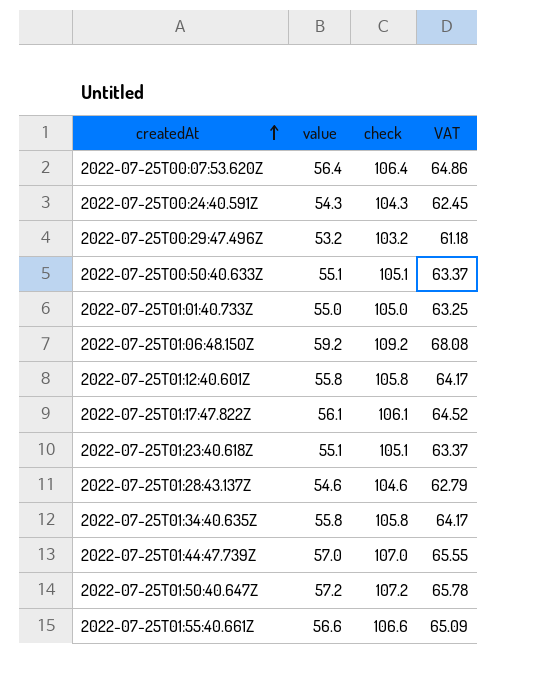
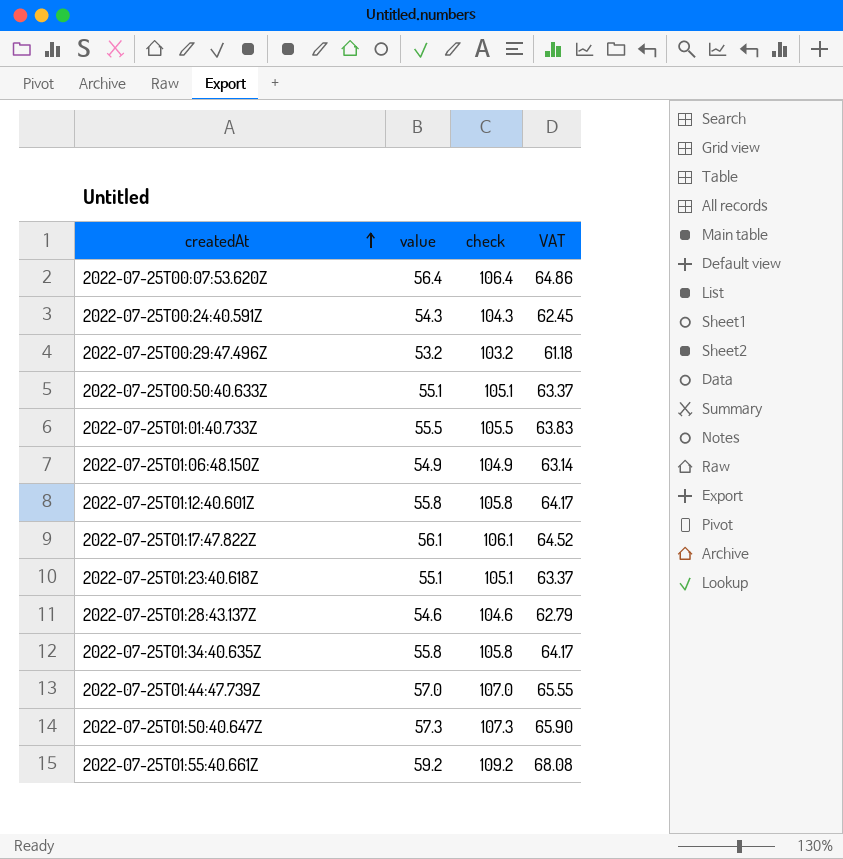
2022-07-25T01:01:40.733Z | value: 55.0 -> 55.5
2022-07-25T01:01:40.733Z | check: 105.0 -> 105.5
2022-07-25T01:01:40.733Z | VAT: 63.25 -> 63.83
2022-07-25T01:06:48.150Z | value: 59.2 -> 54.9
2022-07-25T01:06:48.150Z | check: 109.2 -> 104.9
2022-07-25T01:06:48.150Z | VAT: 68.08 -> 63.14
2022-07-25T01:50:40.647Z | value: 57.2 -> 57.3
2022-07-25T01:50:40.647Z | check: 107.2 -> 107.3
2022-07-25T01:50:40.647Z | VAT: 65.78 -> 65.90
2022-07-25T01:55:40.661Z | value: 56.6 -> 59.2
2022-07-25T01:55:40.661Z | check: 106.6 -> 109.2
2022-07-25T01:55:40.661Z | VAT: 65.09 -> 68.08

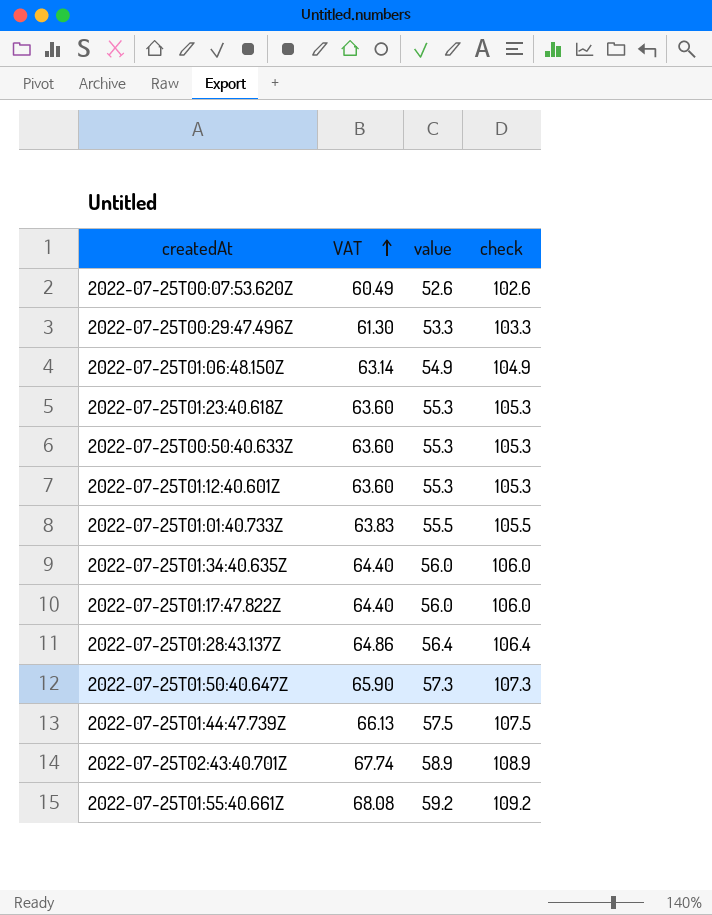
row order: createdAt ascending -> VAT ascending
column VAT | position: 4 -> 2
row 2022-07-25T00:24:40.591Z: 54.3 | 104.3 | 62.45 -> none
2022-07-25T00:07:53.620Z | VAT: 64.86 -> 60.49
2022-07-25T00:07:53.620Z | value: 56.4 -> 52.6
2022-07-25T00:07:53.620Z | check: 106.4 -> 102.6
2022-07-25T00:29:47.496Z | VAT: 61.18 -> 61.30
2022-07-25T00:29:47.496Z | value: 53.2 -> 53.3
2022-07-25T00:29:47.496Z | check: 103.2 -> 103.3
2022-07-25T01:23:40.618Z | VAT: 63.37 -> 63.60
2022-07-25T01:23:40.618Z | value: 55.1 -> 55.3
2022-07-25T01:23:40.618Z | check: 105.1 -> 105.3
2022-07-25T00:50:40.633Z | VAT: 63.37 -> 63.60
2022-07-25T00:50:40.633Z | value: 55.1 -> 55.3
2022-07-25T00:50:40.633Z | check: 105.1 -> 105.3
2022-07-25T01:12:40.601Z | VAT: 64.17 -> 63.60
2022-07-25T01:12:40.601Z | value: 55.8 -> 55.3
2022-07-25T01:12:40.601Z | check: 105.8 -> 105.3
2022-07-25T01:34:40.635Z | VAT: 64.17 -> 64.40
2022-07-25T01:34:40.635Z | value: 55.8 -> 56.0
2022-07-25T01:34:40.635Z | check: 105.8 -> 106.0
2022-07-25T01:17:47.822Z | VAT: 64.52 -> 64.40
2022-07-25T01:17:47.822Z | value: 56.1 -> 56.0
2022-07-25T01:17:47.822Z | check: 106.1 -> 106.0
2022-07-25T01:28:43.137Z | VAT: 62.79 -> 64.86
2022-07-25T01:28:43.137Z | value: 54.6 -> 56.4
2022-07-25T01:28:43.137Z | check: 104.6 -> 106.4
2022-07-25T01:44:47.739Z | VAT: 65.55 -> 66.13
2022-07-25T01:44:47.739Z | value: 57.0 -> 57.5
2022-07-25T01:44:47.739Z | check: 107.0 -> 107.5
row 2022-07-25T02:43:40.701Z: none -> 67.74 | 58.9 | 108.9

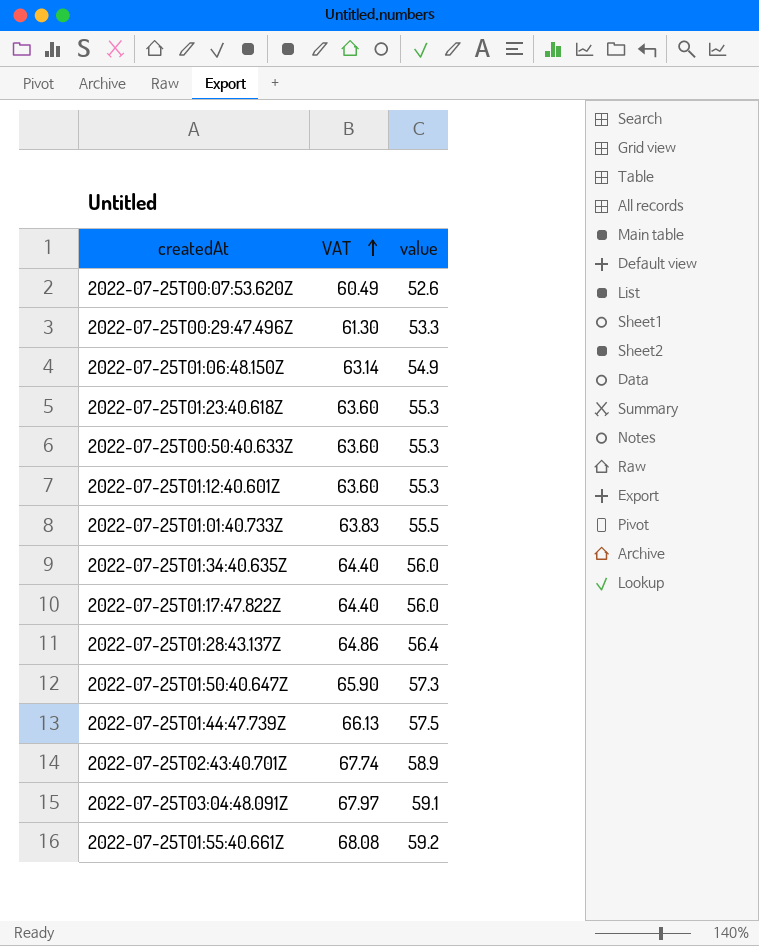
column check | formula: [value] + 50 -> none
row 2022-07-25T03:04:48.091Z: none -> 67.97 | 59.1

